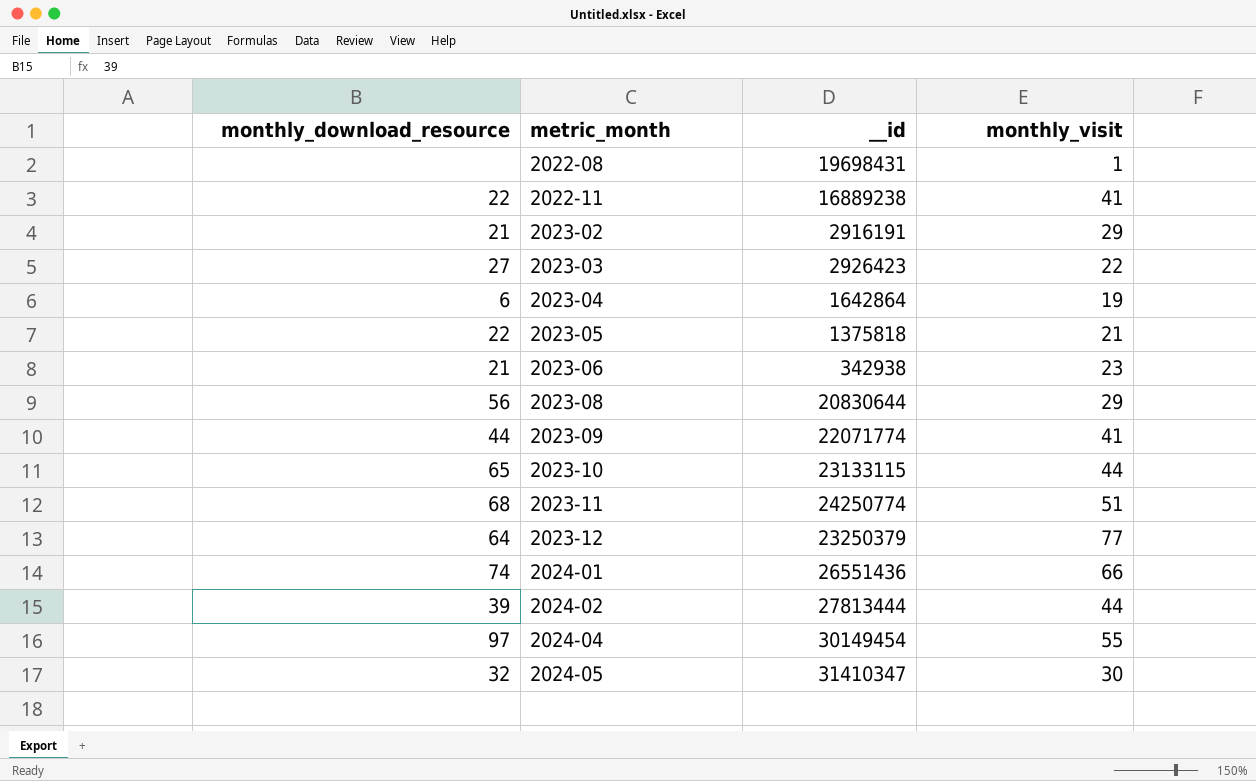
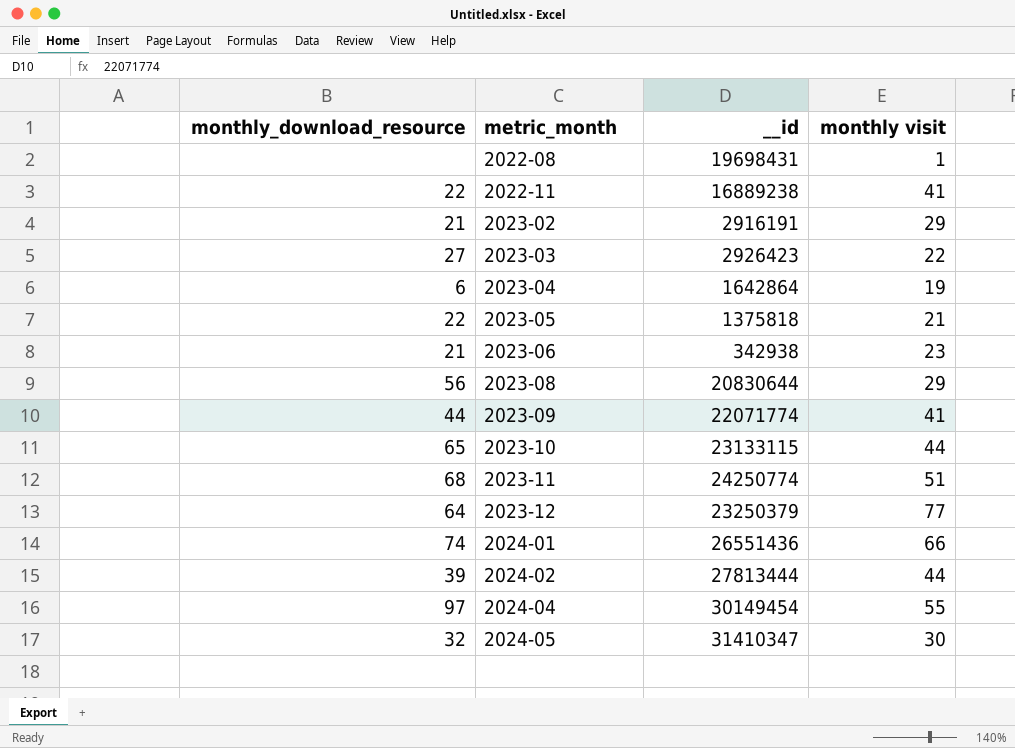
column name: monthly_visit -> monthly visit

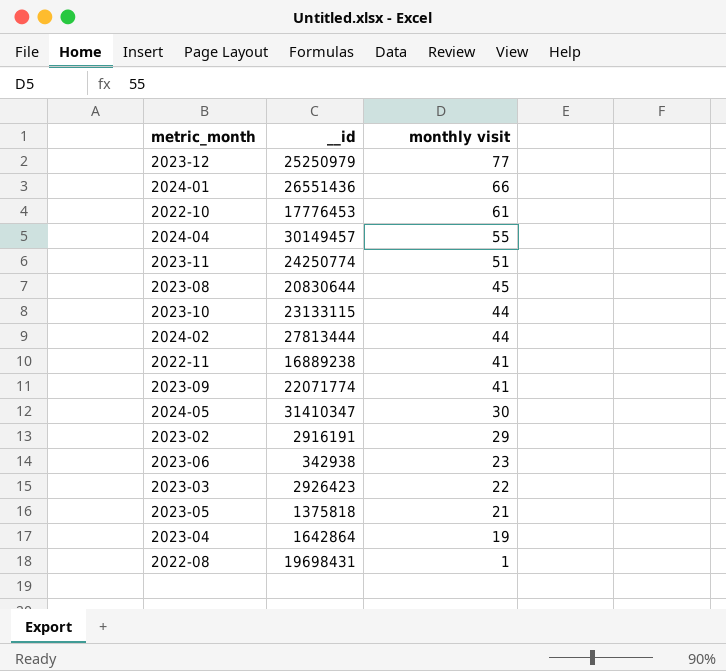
row order: metric_month ascending -> monthly visit descending
column monthly_download_resource | position: 1 -> none
2023-12 | __id: 23250379 -> 25250979
row 2022-10: none -> 17776453 | 61
2024-04 | __id: 30149454 -> 30149457
2023-08 | monthly visit: 29 -> 45

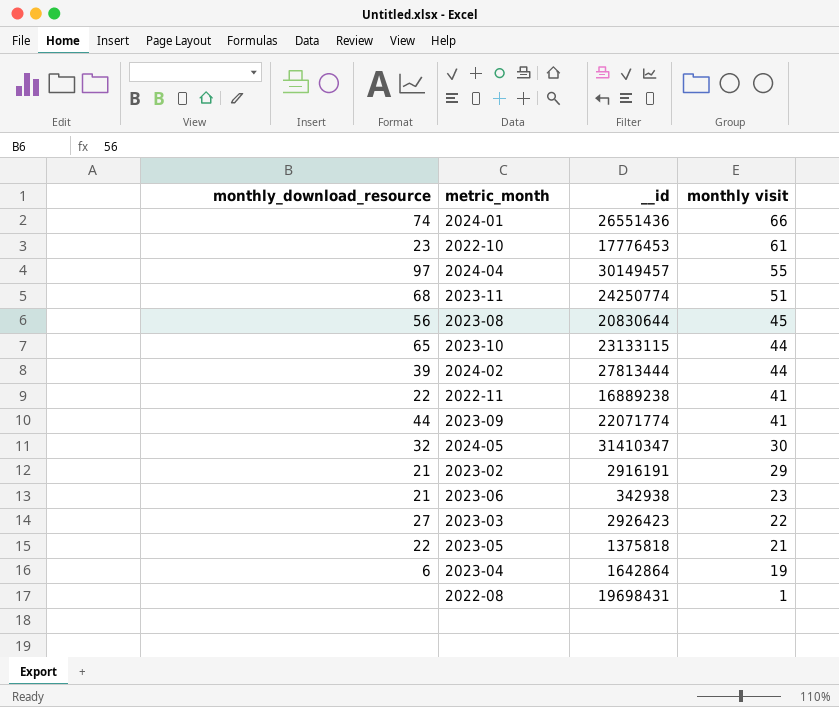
column monthly_download_resource | position: none -> 1
row 2023-12: 25250979 | 77 -> none

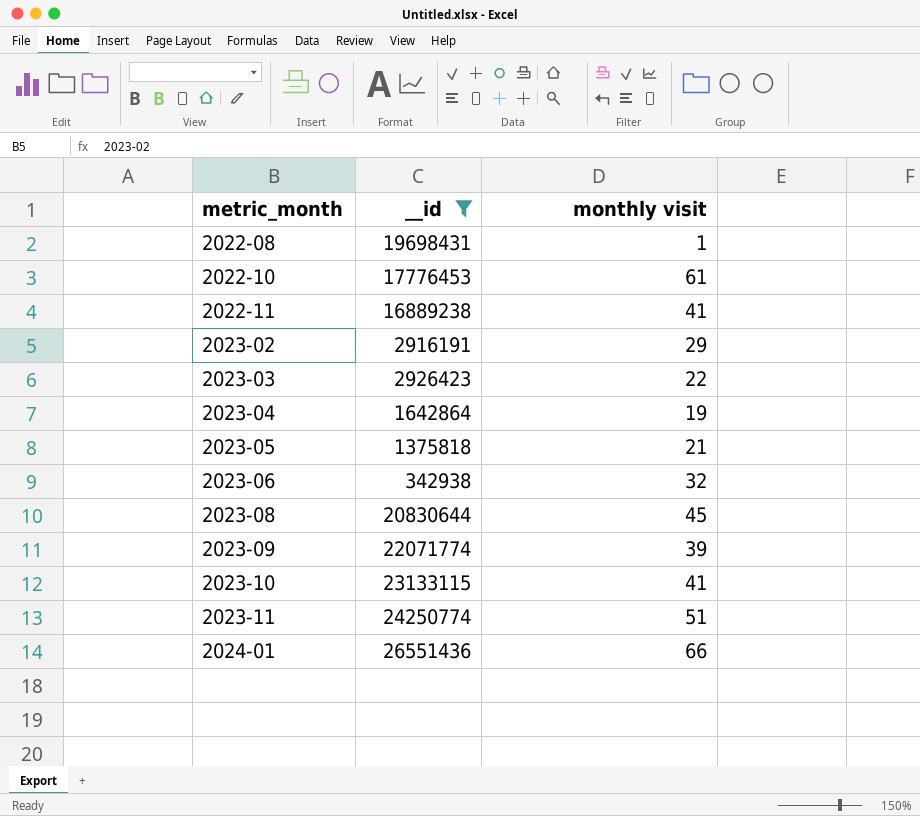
filter: none -> __id <= 26551436
row order: monthly visit descending -> metric_month ascending
column monthly_download_resource | position: 1 -> none
2023-06 | monthly visit: 23 -> 32
2023-09 | monthly visit: 41 -> 39
2023-10 | monthly visit: 44 -> 41

